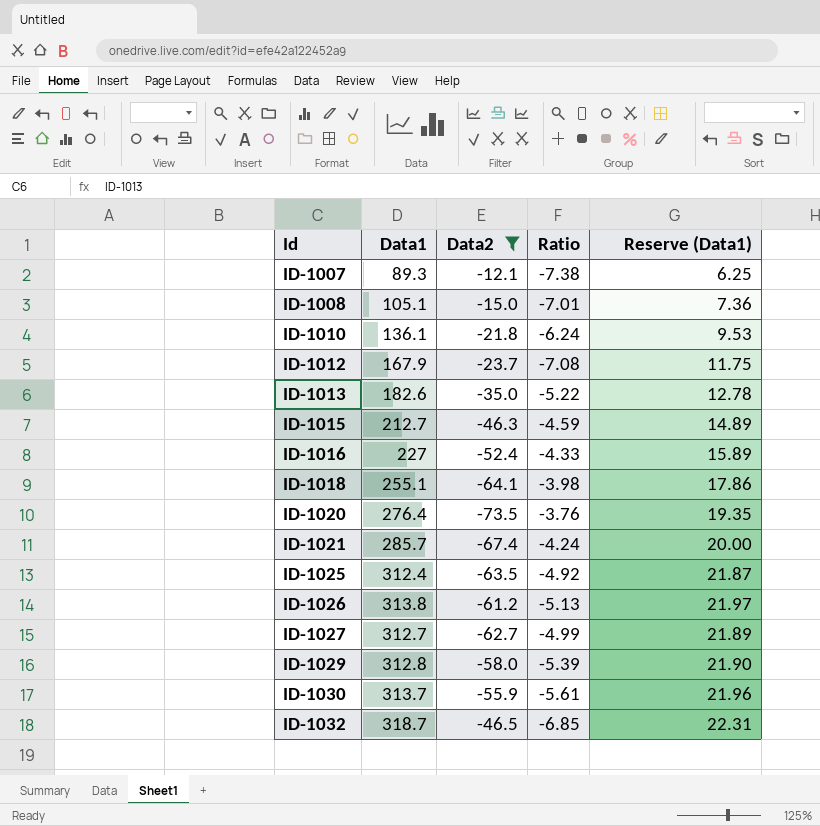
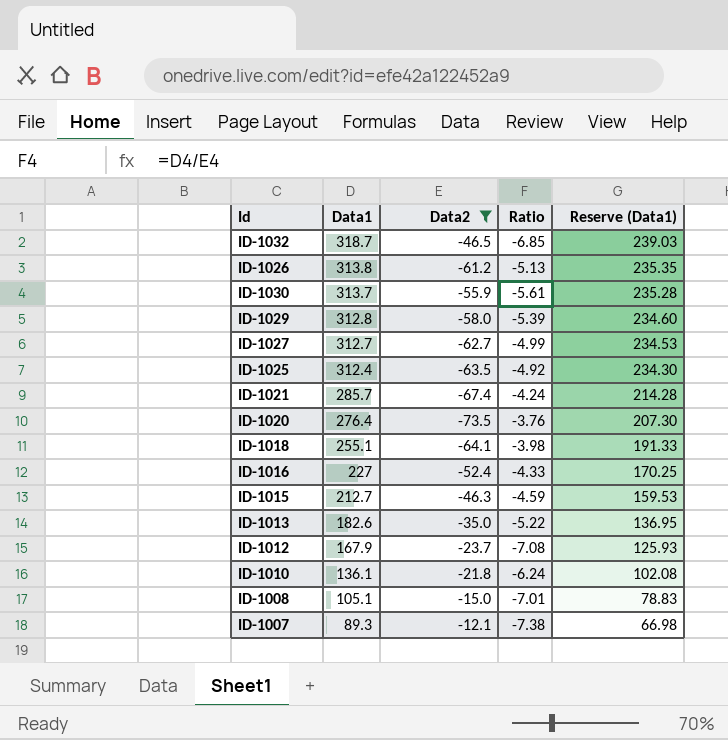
row order: Id ascending -> Data1 descending
column Reserve (Data1) | formula: [Data1] * 0.07 -> [Data1] * 0.75

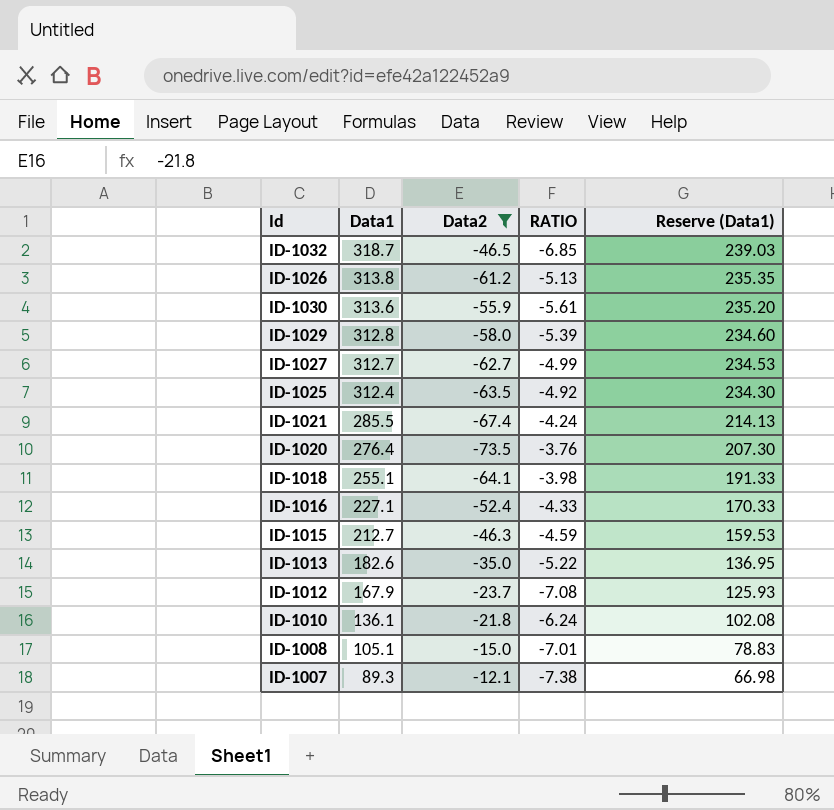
column name: Ratio -> RATIO
ID-1030 | Data1: 313.7 -> 313.6
ID-1030 | Reserve (Data1): 235.28 -> 235.20
ID-1021 | Data1: 285.7 -> 285.5
ID-1021 | Reserve (Data1): 214.28 -> 214.13
ID-1016 | Data1: 227 -> 227.1
ID-1016 | Reserve (Data1): 170.25 -> 170.33

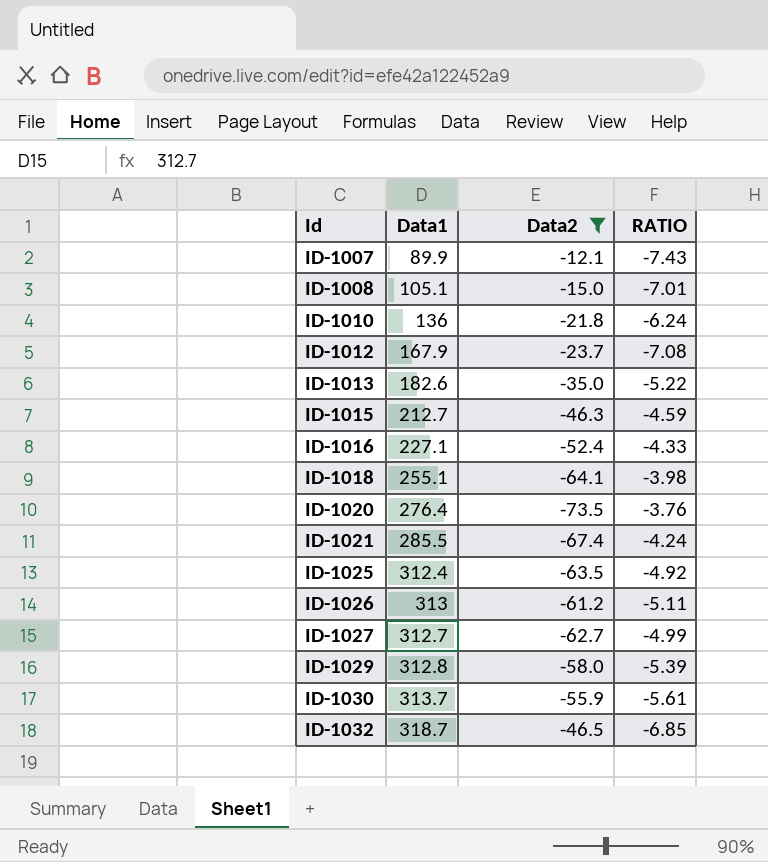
row order: Data1 descending -> Id ascending
column Reserve (Data1) | formula: [Data1] * 0.75 -> none
ID-1007 | Data1: 89.3 -> 89.9
ID-1007 | RATIO: -7.38 -> -7.43
ID-1010 | Data1: 136.1 -> 136
ID-1026 | Data1: 313.8 -> 313
ID-1026 | RATIO: -5.13 -> -5.11
ID-1030 | Data1: 313.6 -> 313.7

